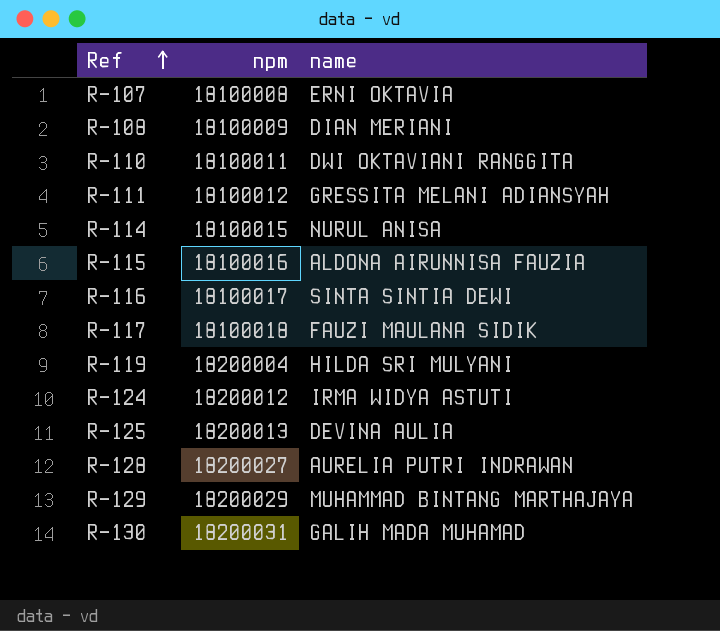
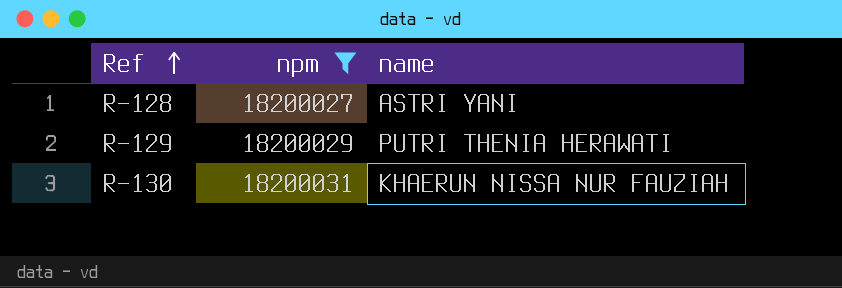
filter: none -> npm >= 18200027
R-128 | name: AURELIA PUTRI INDRAWAN -> ASTRI YANI
R-129 | name: MUHAMMAD BINTANG MARTHAJAYA -> PUTRI THENIA HERAWATI
R-130 | name: GALIH MADA MUHAMAD -> KHAERUN NISSA NUR FAUZIAH

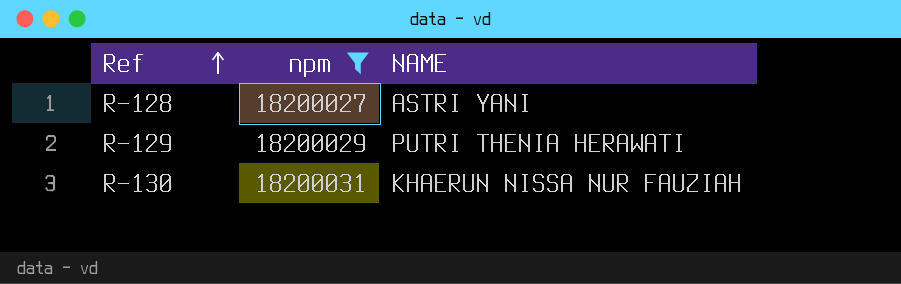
column name: name -> NAME

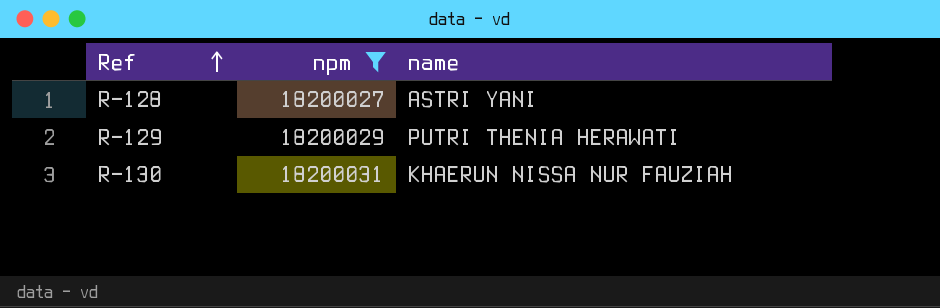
column name: NAME -> name

